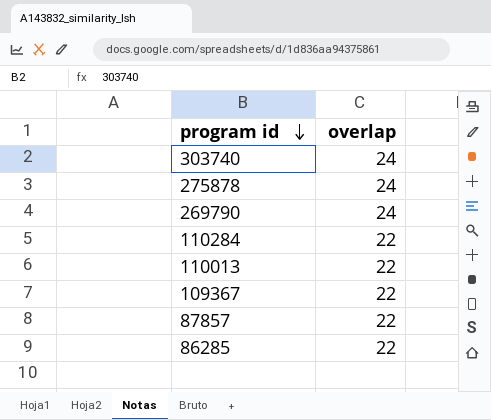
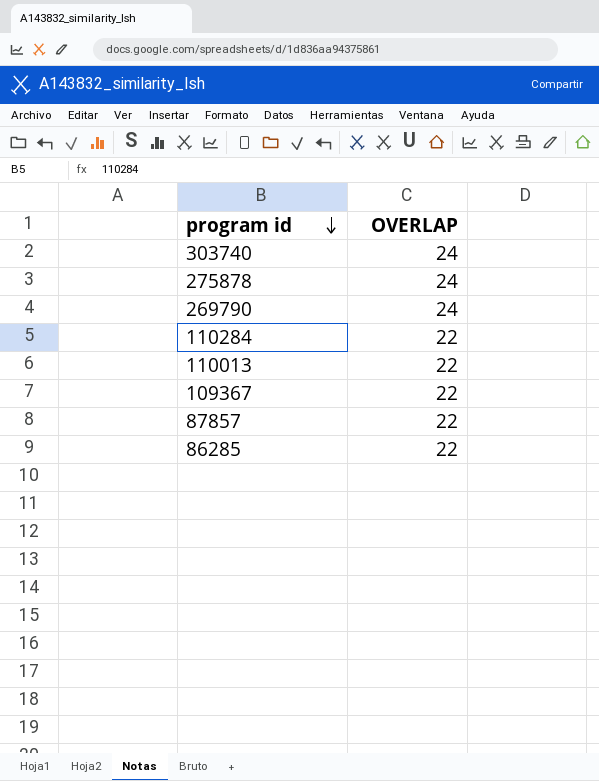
column name: overlap -> OVERLAP

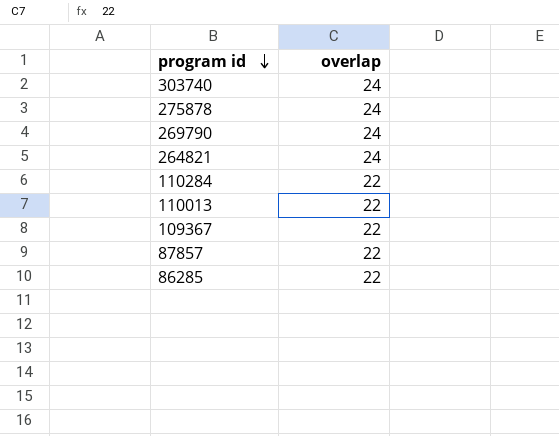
column name: OVERLAP -> overlap
row 264821: none -> 24

